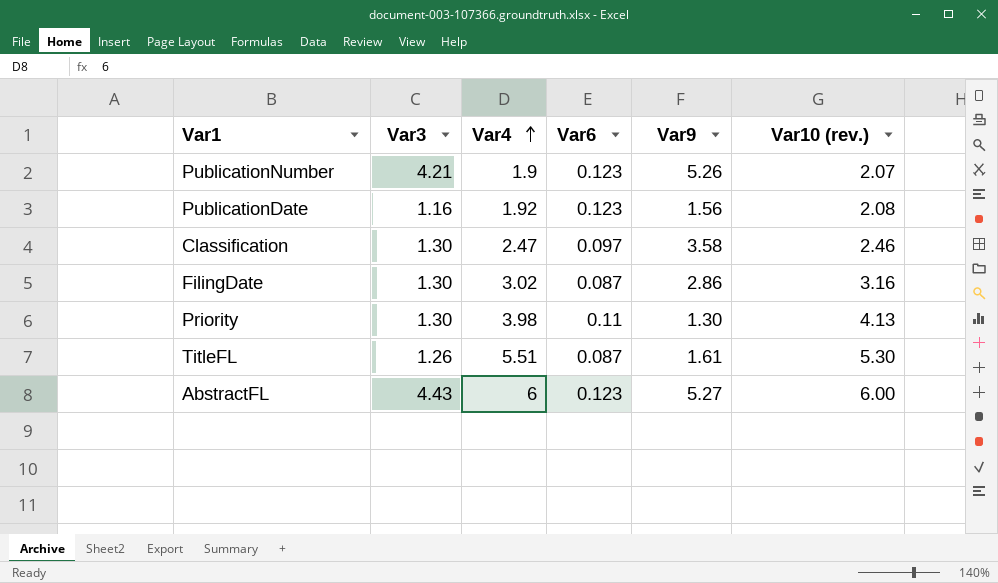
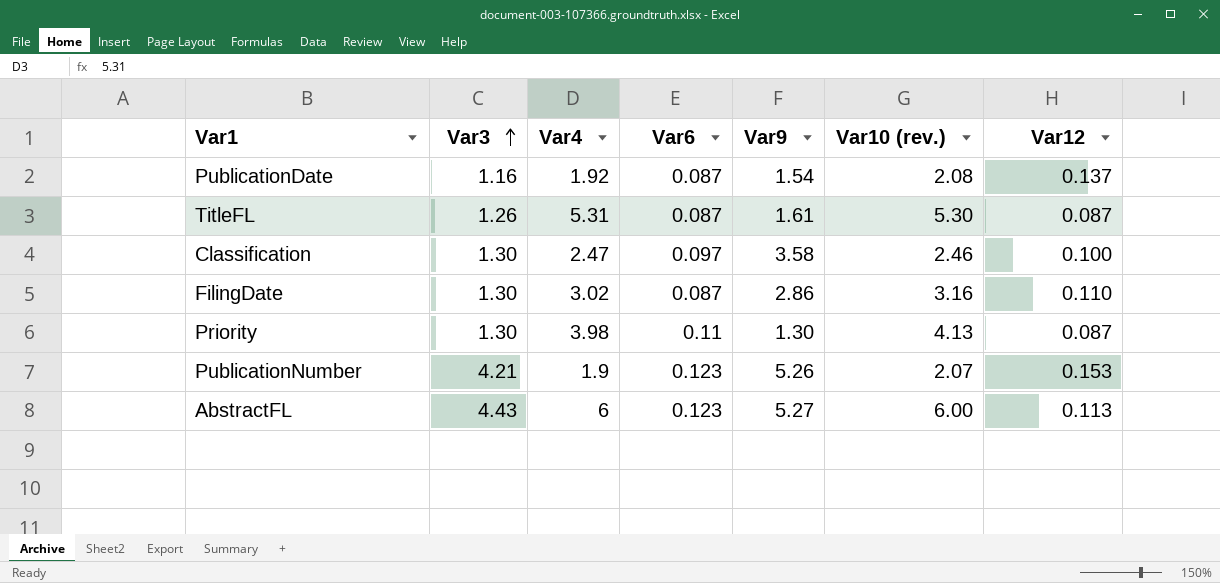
row order: Var4 ascending -> Var3 ascending
column Var12 | position: none -> 7
PublicationDate | Var6: 0.123 -> 0.087
PublicationDate | Var9: 1.56 -> 1.54
TitleFL | Var4: 5.51 -> 5.31

